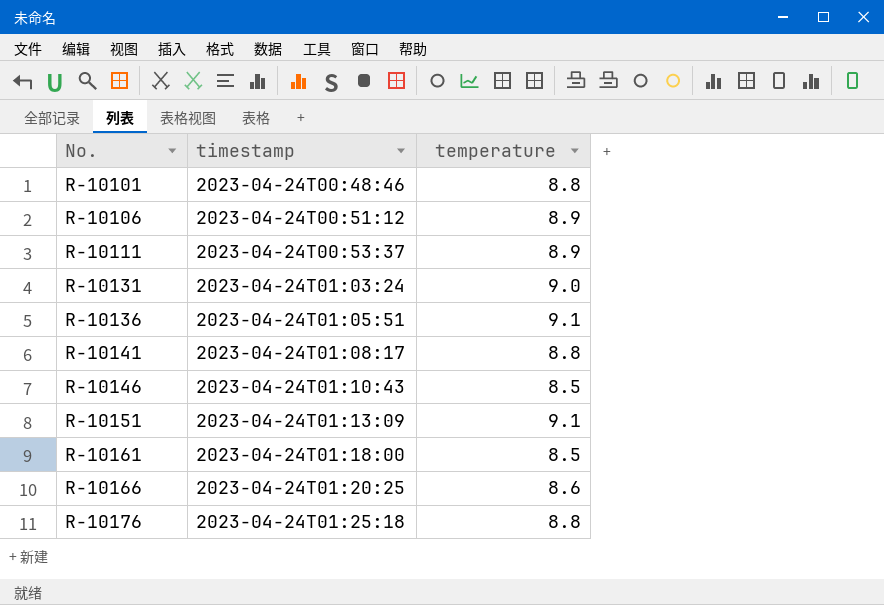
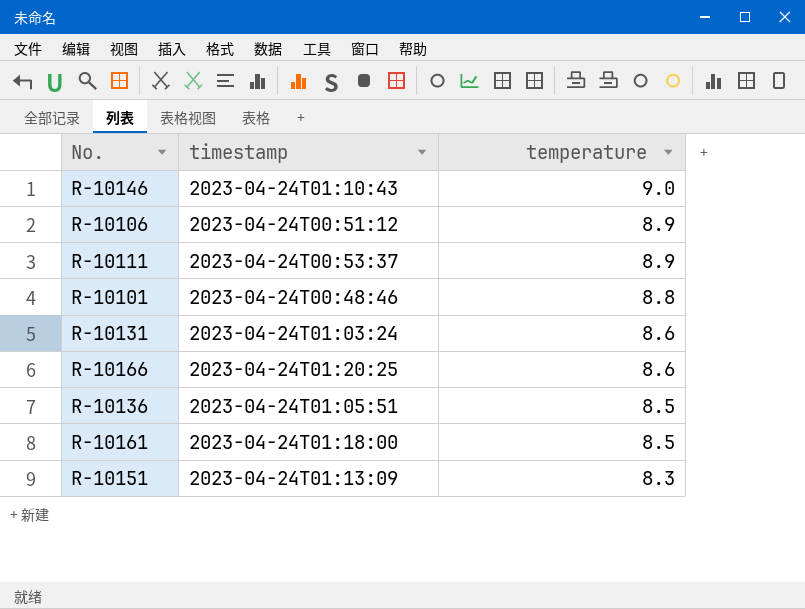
row order: No. ascending -> temperature descending
row R-10141: 2023-04-24T01:08:17 | 8.8 -> none
row R-10176: 2023-04-24T01:25:18 | 8.8 -> none
R-10146 | temperature: 8.5 -> 9.0
R-10131 | temperature: 9.0 -> 8.6
R-10136 | temperature: 9.1 -> 8.5
R-10151 | temperature: 9.1 -> 8.3

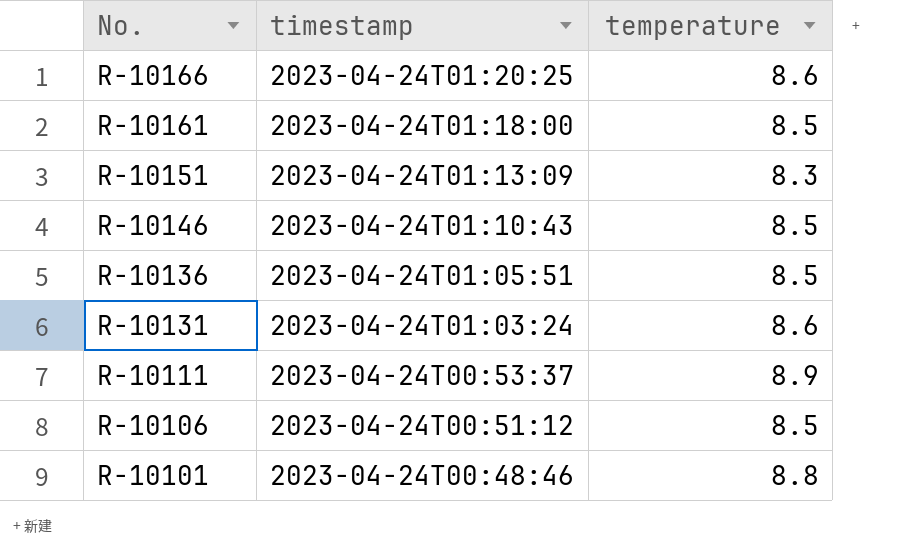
row order: temperature descending -> No. descending
R-10146 | temperature: 9.0 -> 8.5
R-10106 | temperature: 8.9 -> 8.5

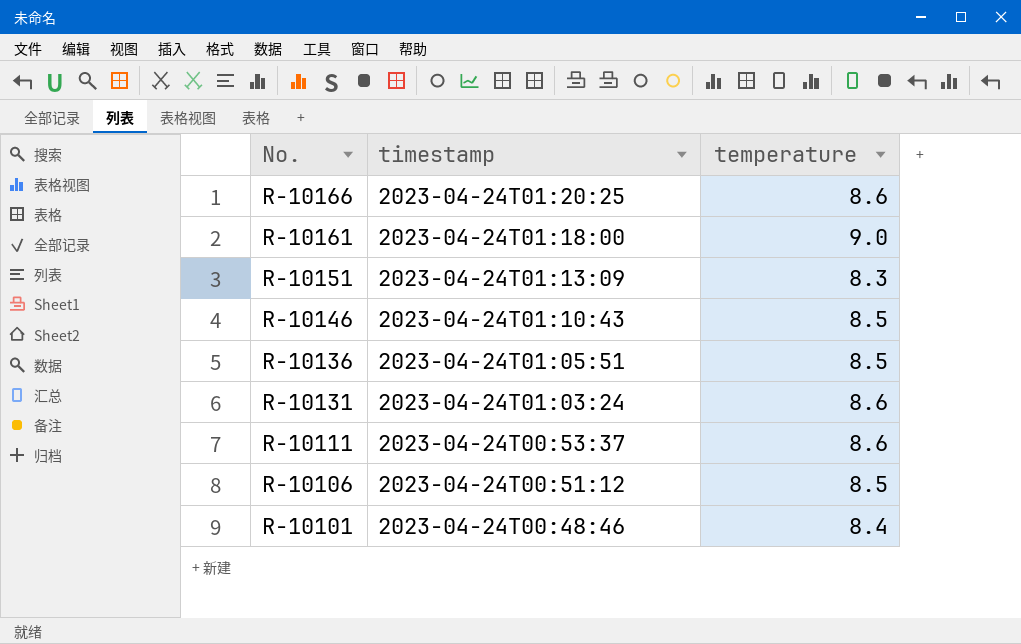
R-10161 | temperature: 8.5 -> 9.0
R-10111 | temperature: 8.9 -> 8.6
R-10101 | temperature: 8.8 -> 8.4

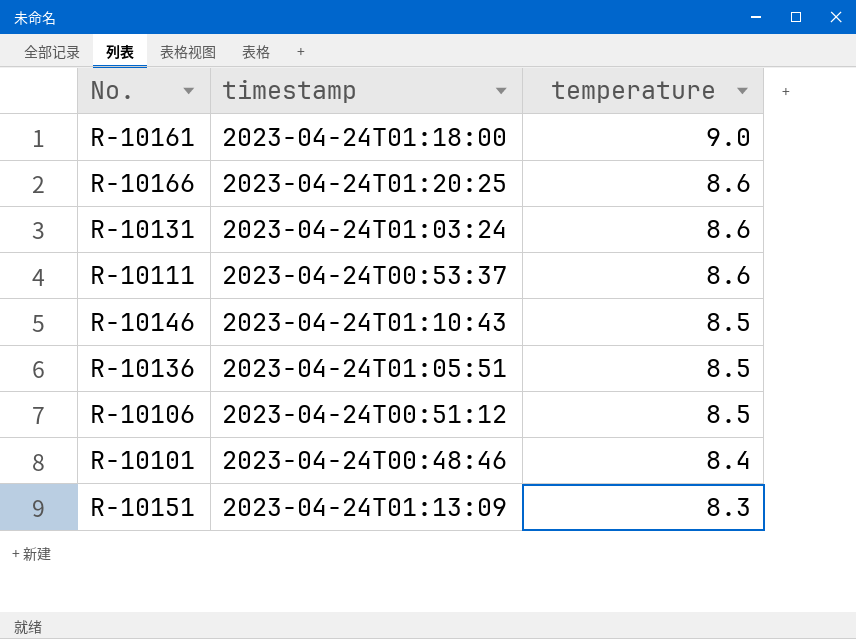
row order: No. descending -> temperature descending

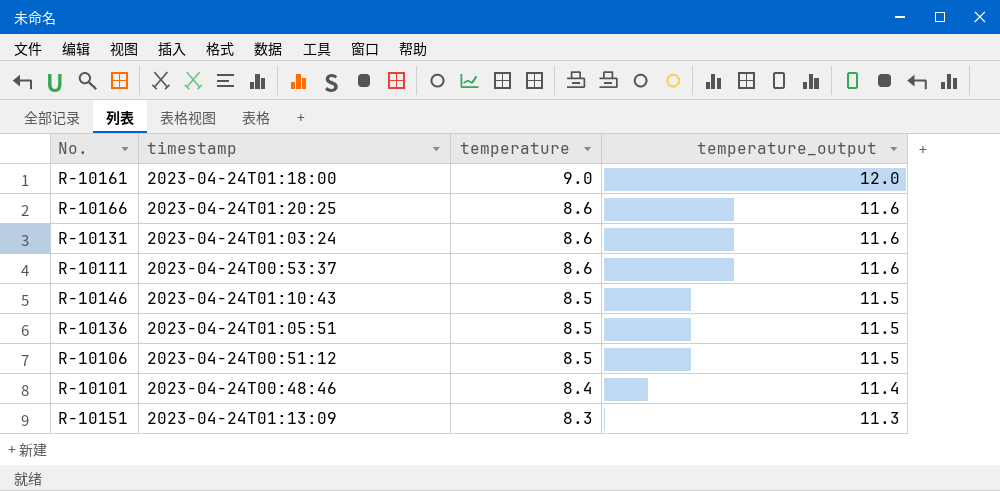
column temperature_output | formula: none -> [temperature] + 3

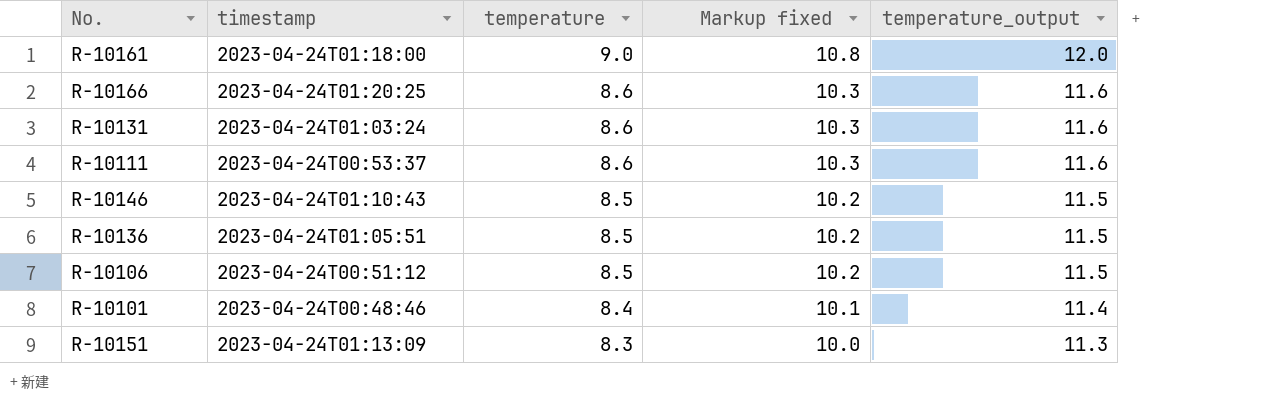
column Markup fixed | formula: none -> [temperature] * 1.2

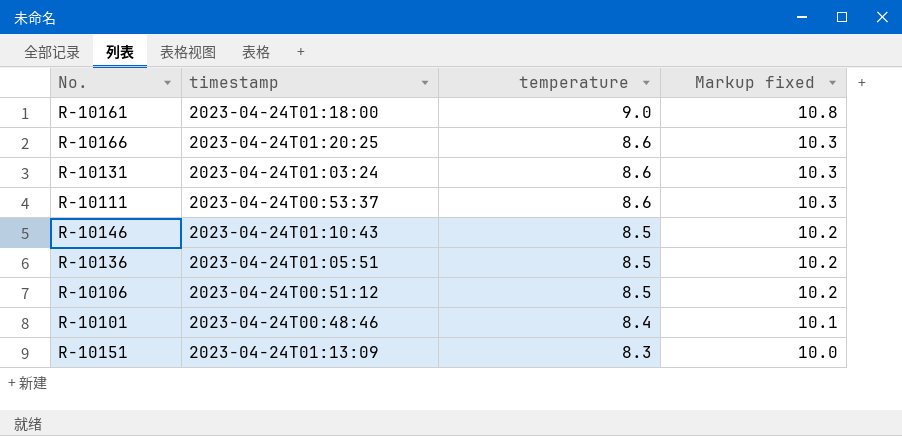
column temperature_output | formula: [temperature] + 3 -> none

